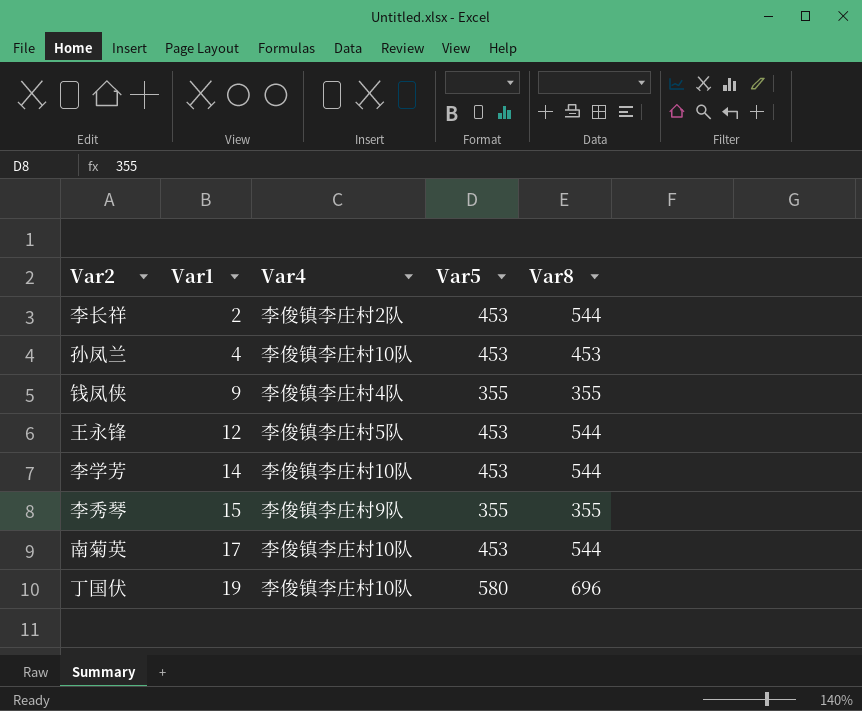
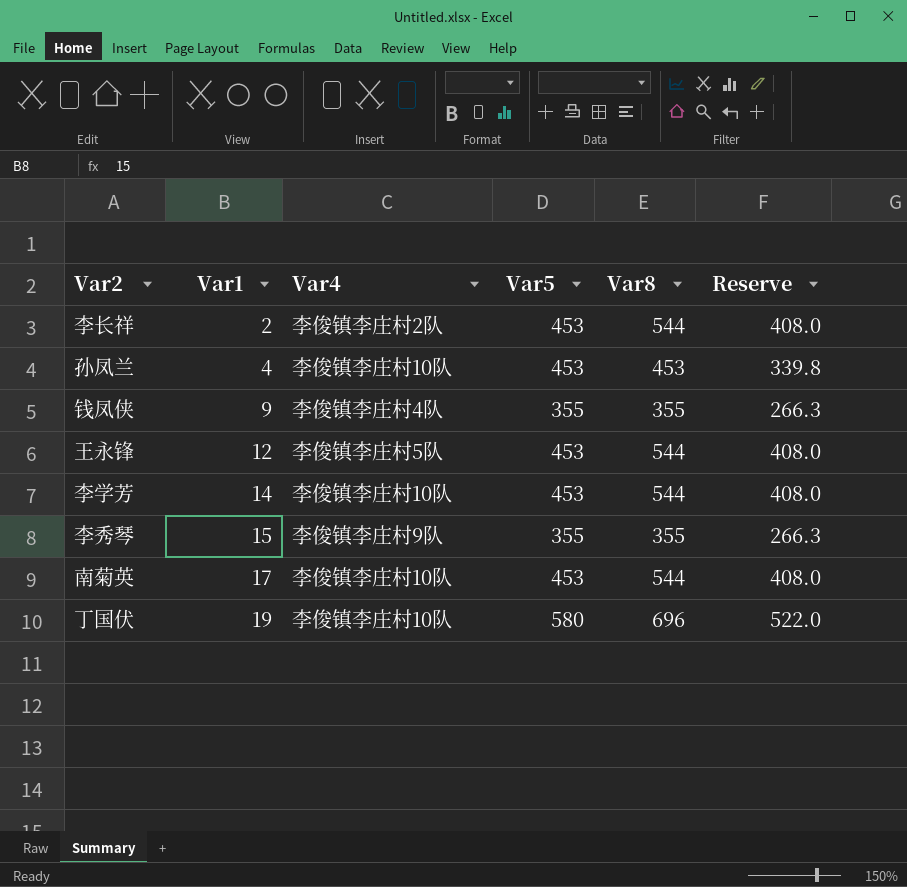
column Reserve | formula: none -> [Var8] * 0.75

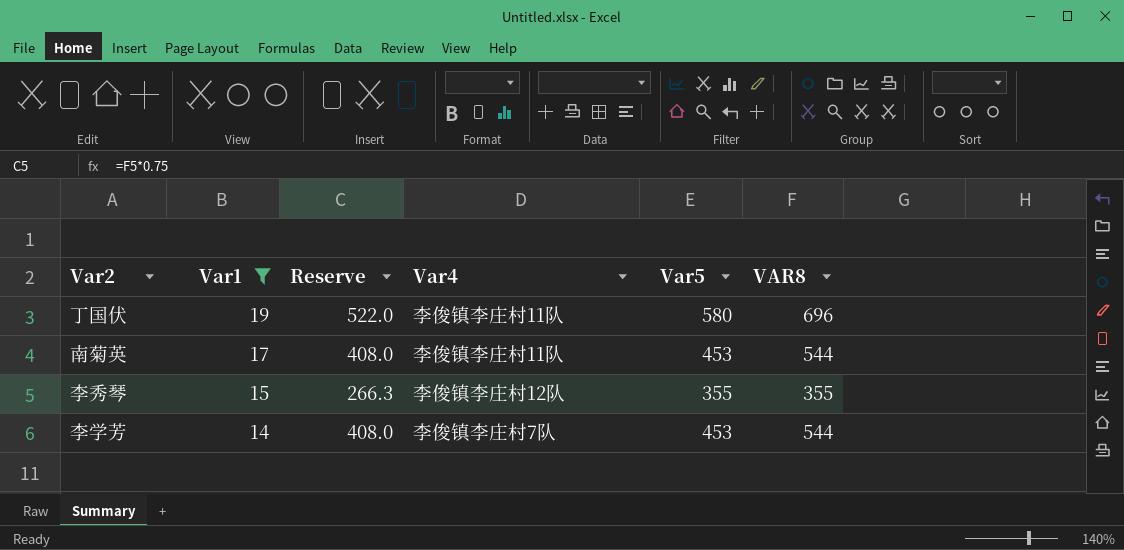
filter: none -> Var1 >= 14
row order: Var1 ascending -> Var1 descending
column Reserve | position: 6 -> 3
column name: Var8 -> VAR8
丁国伏 | Var4: 李俊镇李庄村10队 -> 李俊镇李庄村11队
南菊英 | Var4: 李俊镇李庄村10队 -> 李俊镇李庄村11队
李秀琴 | Var4: 李俊镇李庄村9队 -> 李俊镇李庄村12队
李学芳 | Var4: 李俊镇李庄村10队 -> 李俊镇李庄村7队

